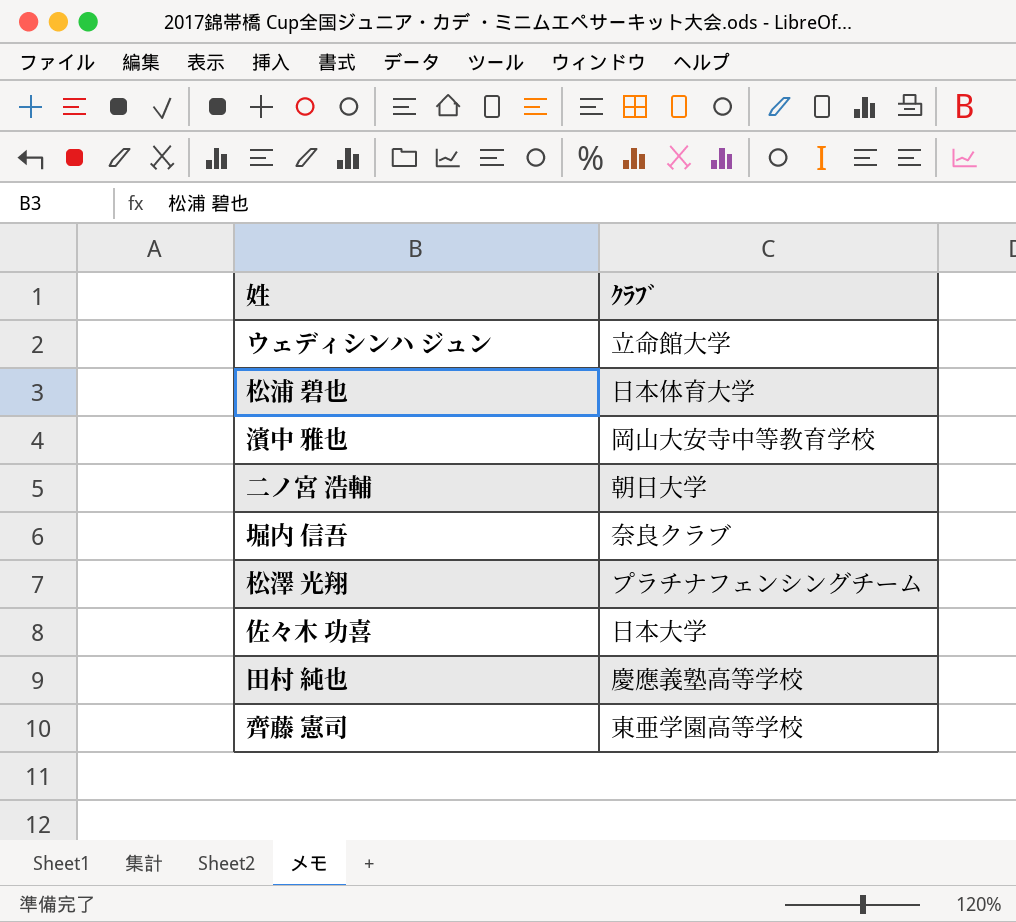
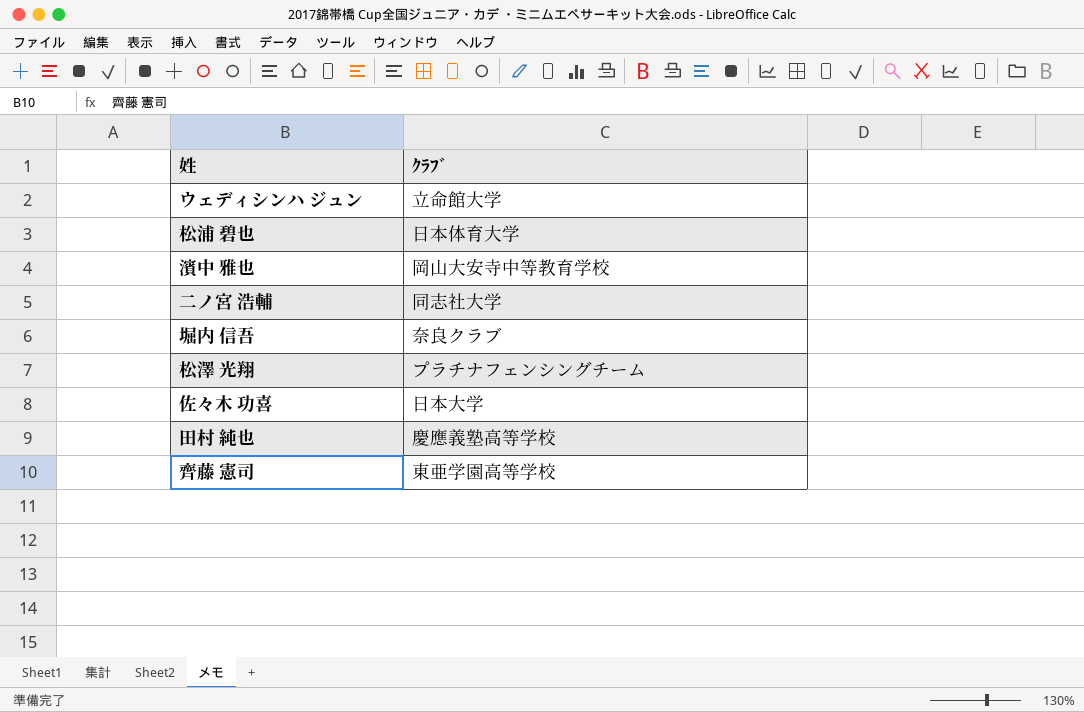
二ノ宮 浩輔 | ｸﾗﾌﾞ: 朝日大学 -> 同志社大学

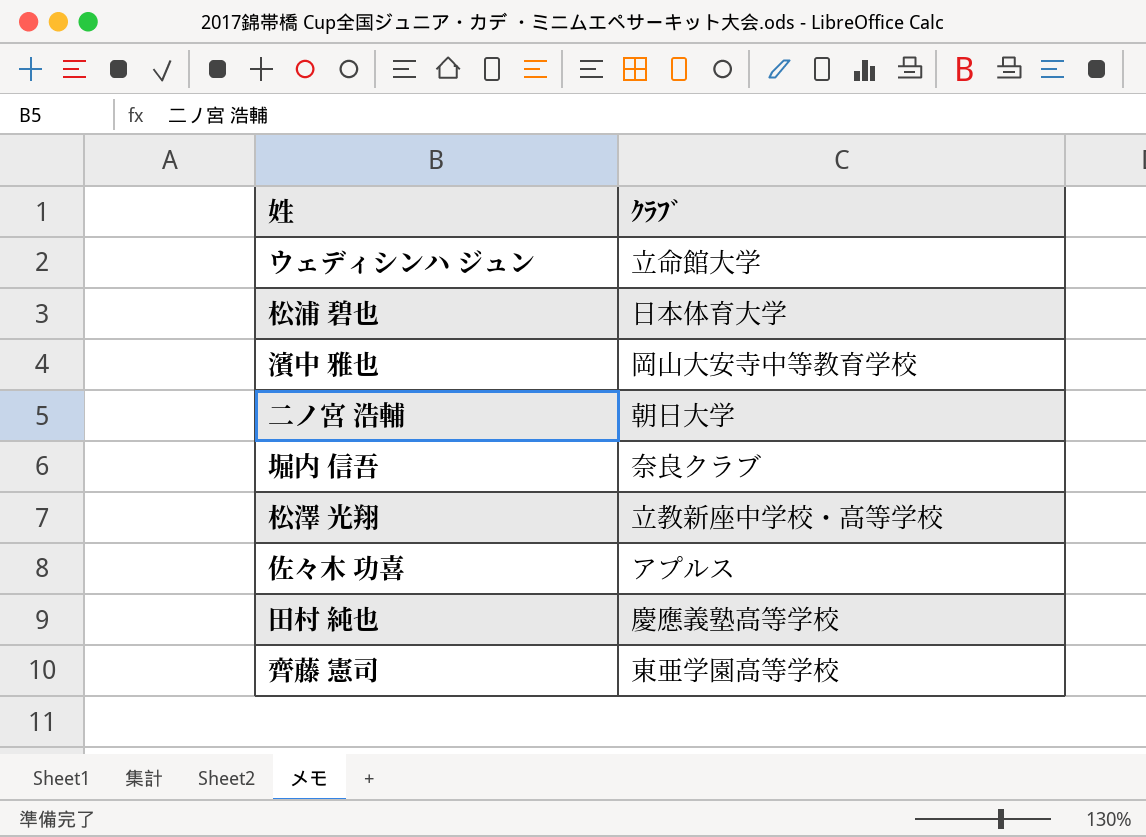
二ノ宮 浩輔 | ｸﾗﾌﾞ: 同志社大学 -> 朝日大学
松澤 光翔 | ｸﾗﾌﾞ: プラチナフェンシングチーム -> 立教新座中学校・高等学校
佐々木 功喜 | ｸﾗﾌﾞ: 日本大学 -> アプルス

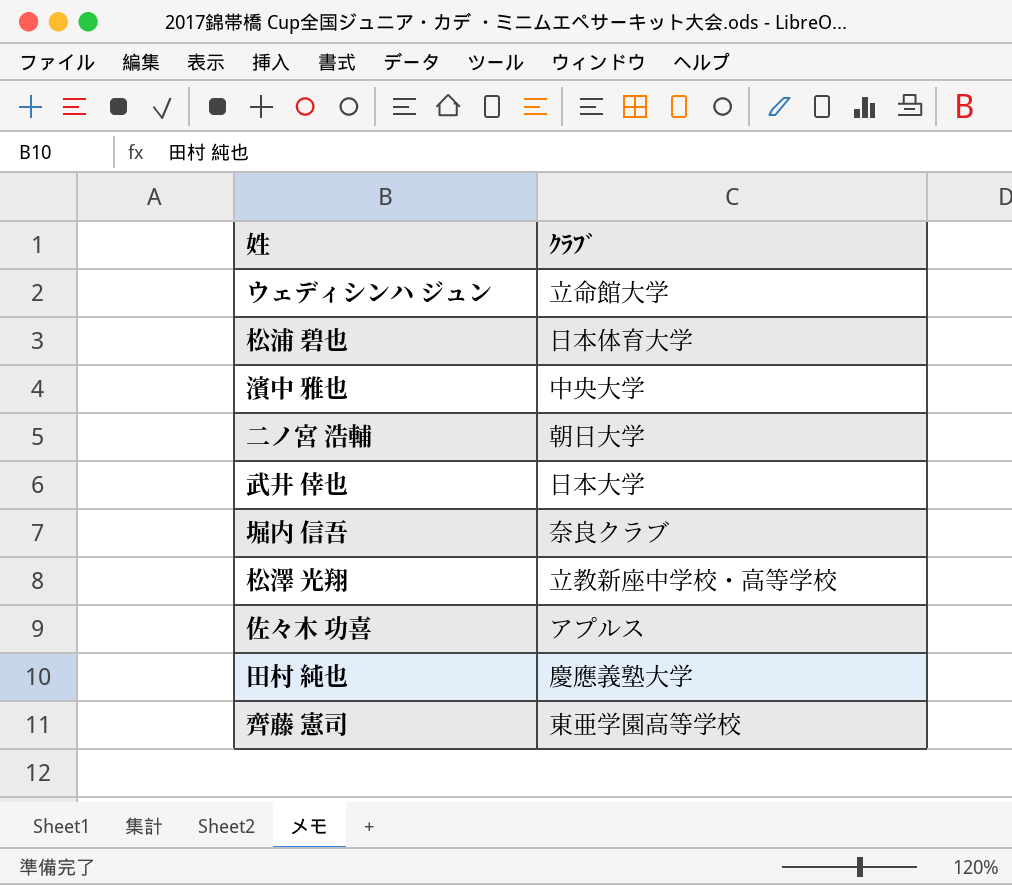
濱中 雅也 | ｸﾗﾌﾞ: 岡山大安寺中等教育学校 -> 中央大学
row 武井 倖也: none -> 日本大学
田村 純也 | ｸﾗﾌﾞ: 慶應義塾高等学校 -> 慶應義塾大学

